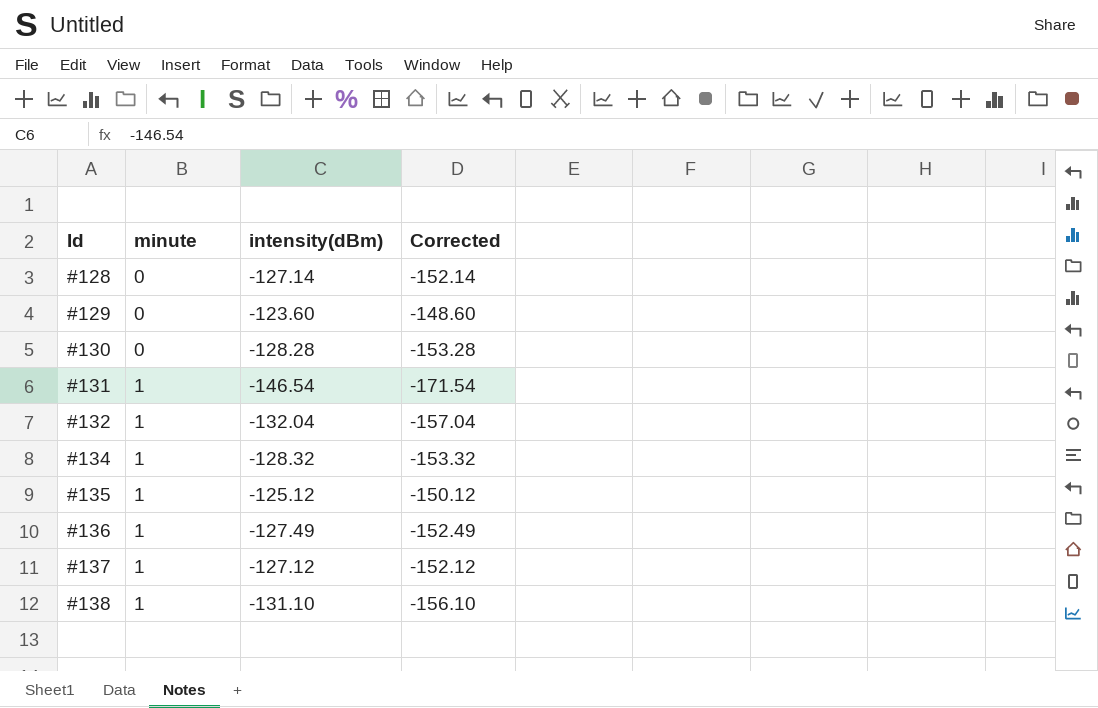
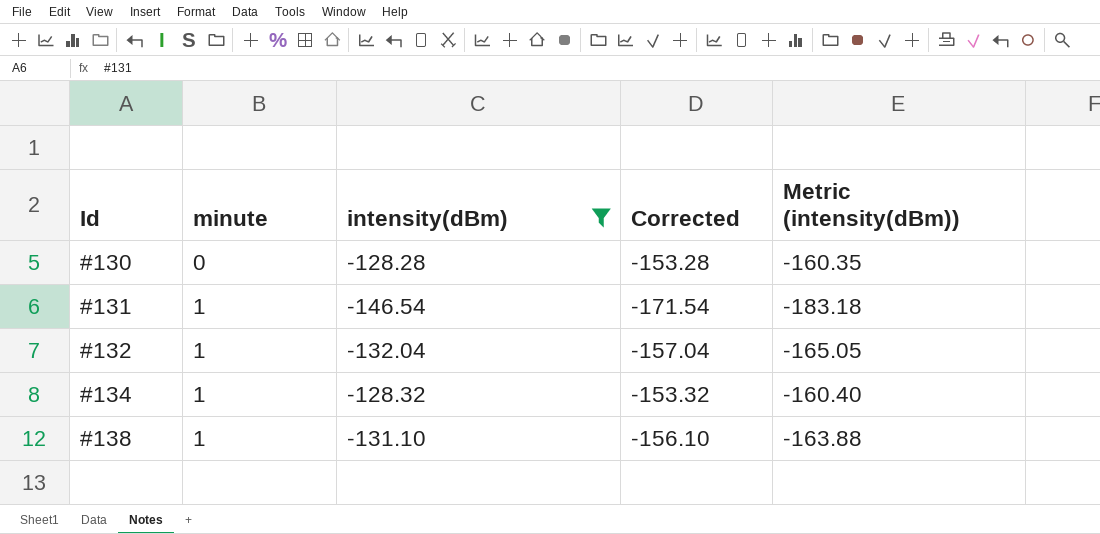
filter: none -> intensity(dBm) <= -128.28
column Metric (intensity(dBm)) | formula: none -> [intensity(dBm)] * 1.25

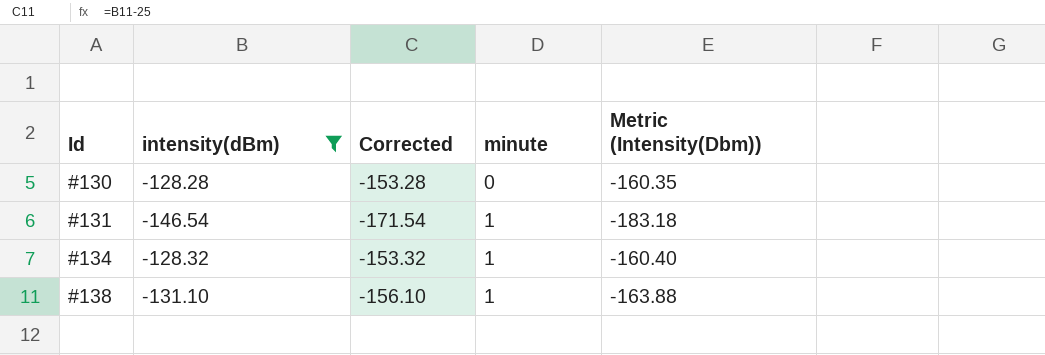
column minute | position: 2 -> 4
column name: Metric (intensity(dBm)) -> Metric (Intensity(Dbm))
row #132: 1 | -132.04 | -157.04 | -165.05 -> none

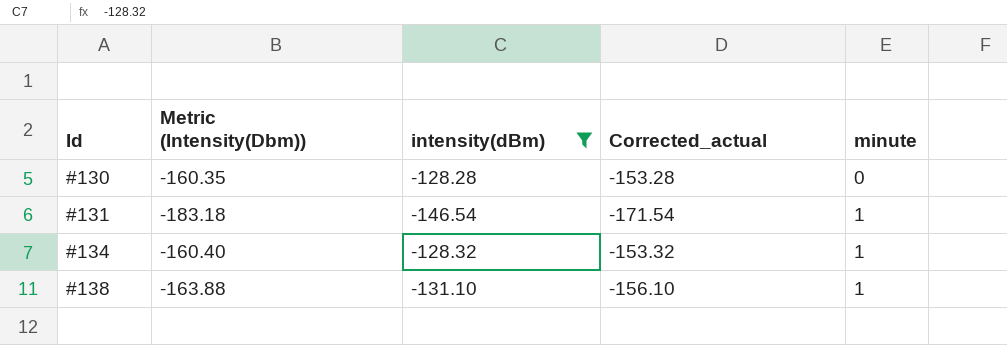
column Metric (Intensity(Dbm)) | position: 5 -> 2
column name: Corrected -> Corrected_actual

